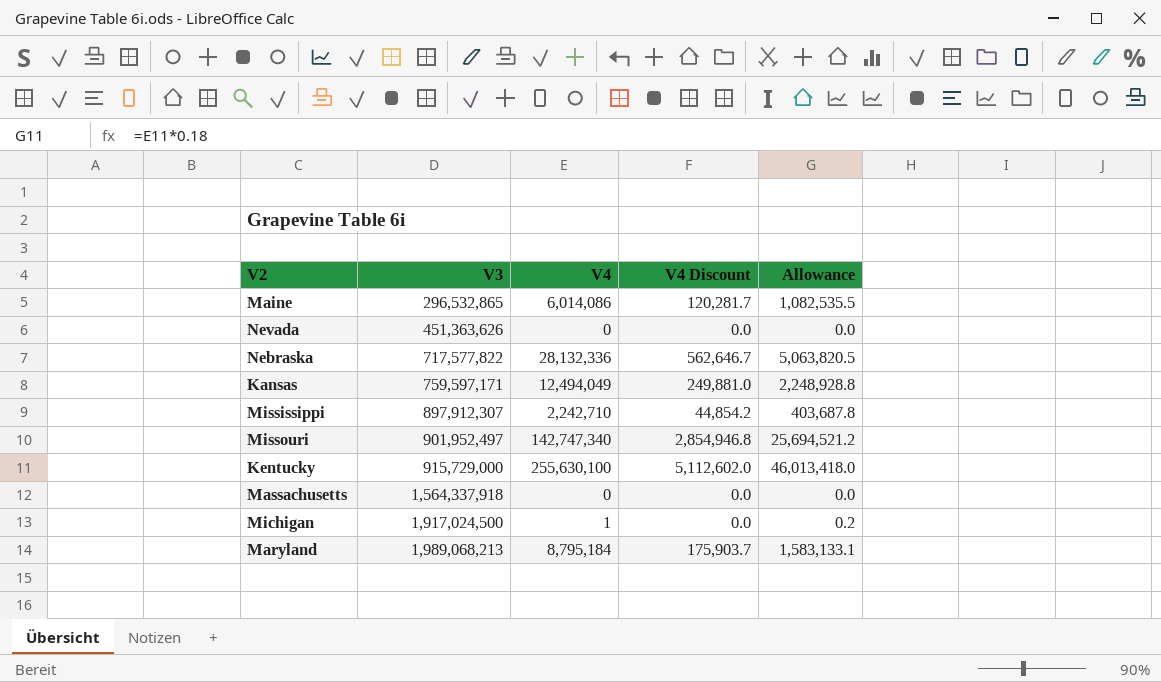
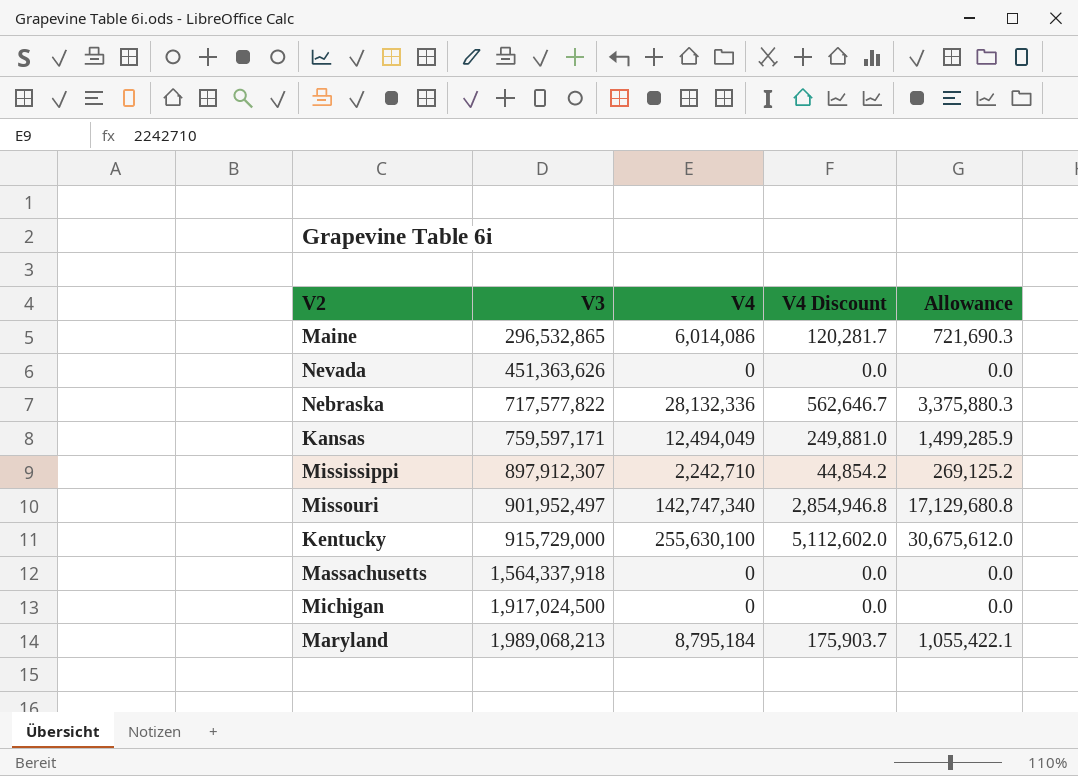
column Allowance | formula: [V4] * 0.18 -> [V4] * 0.12
Michigan | V4: 1 -> 0

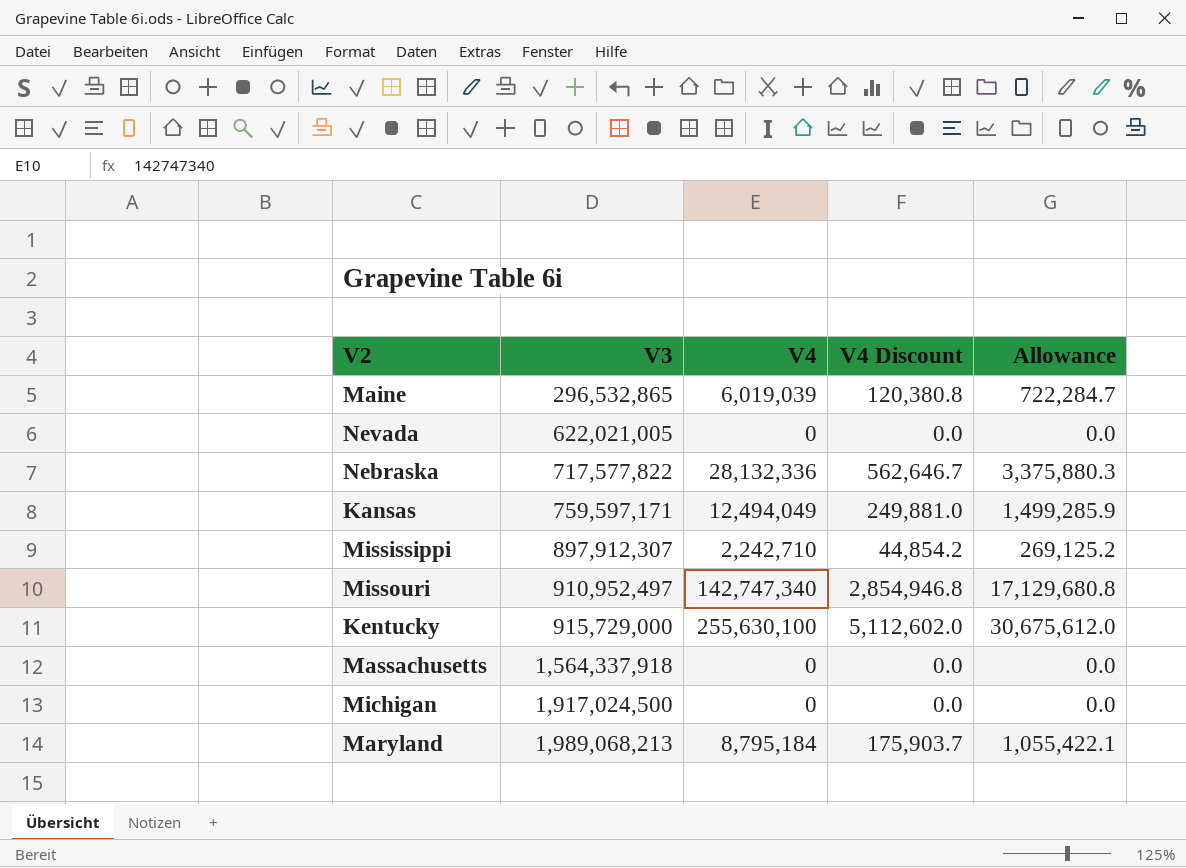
Maine | V4: 6,014,086 -> 6,019,039
Maine | V4 Discount: 120,281.7 -> 120,380.8
Maine | Allowance: 721,690.3 -> 722,284.7
Nevada | V3: 451,363,626 -> 622,021,005
Missouri | V3: 901,952,497 -> 910,952,497

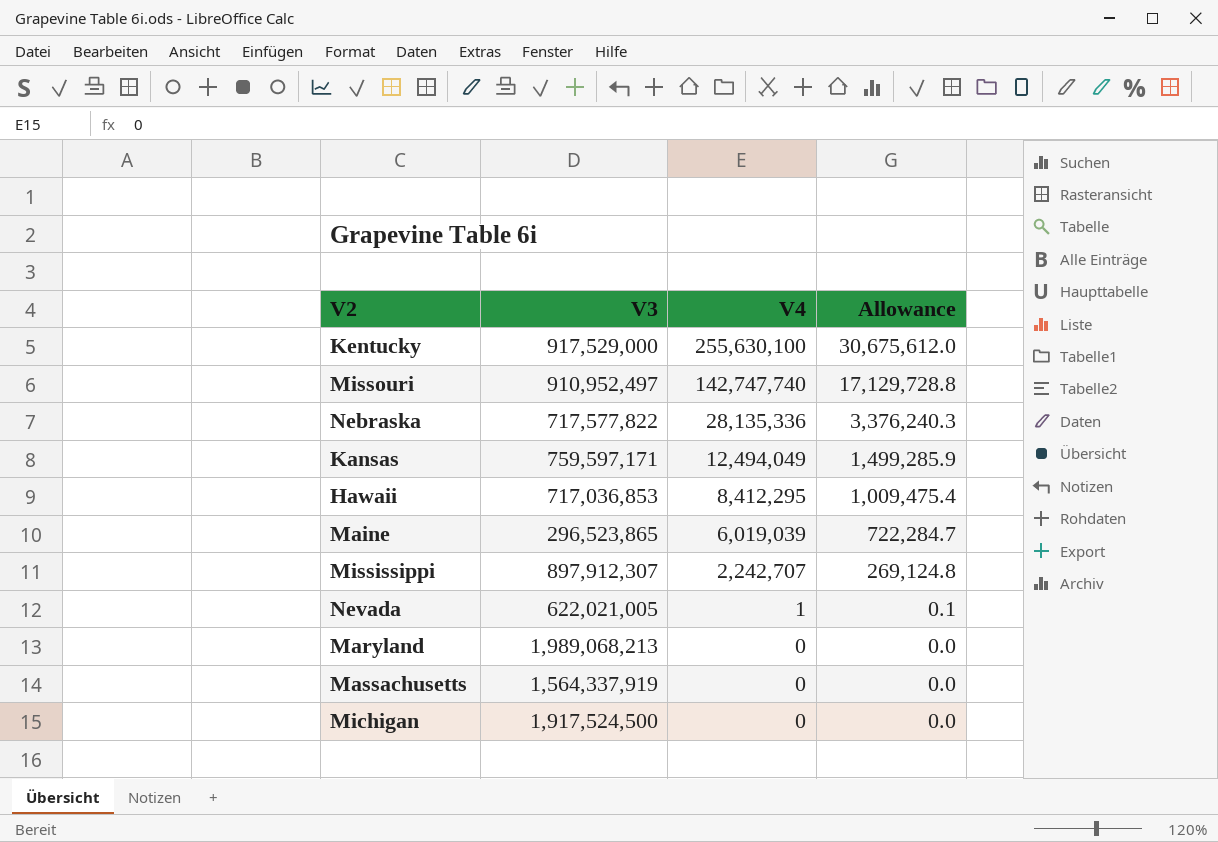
row order: V3 ascending -> V4 descending
column V4 Discount | formula: [V4] * 0.02 -> none
Kentucky | V3: 915,729,000 -> 917,529,000
Missouri | V4: 142,747,340 -> 142,747,740
Missouri | Allowance: 17,129,680.8 -> 17,129,728.8
Nebraska | V4: 28,132,336 -> 28,135,336
Nebraska | Allowance: 3,375,880.3 -> 3,376,240.3
row Hawaii: none -> 717,036,853 | 8,412,295 | 1,009,475.4
Maine | V3: 296,532,865 -> 296,523,865
Mississippi | V4: 2,242,710 -> 2,242,707
Mississippi | Allowance: 269,125.2 -> 269,124.8
Nevada | V4: 0 -> 1
Nevada | Allowance: 0.0 -> 0.1
Maryland | V4: 8,795,184 -> 0
Maryland | Allowance: 1,055,422.1 -> 0.0
Massachusetts | V3: 1,564,337,918 -> 1,564,337,919
Michigan | V3: 1,917,024,500 -> 1,917,524,500

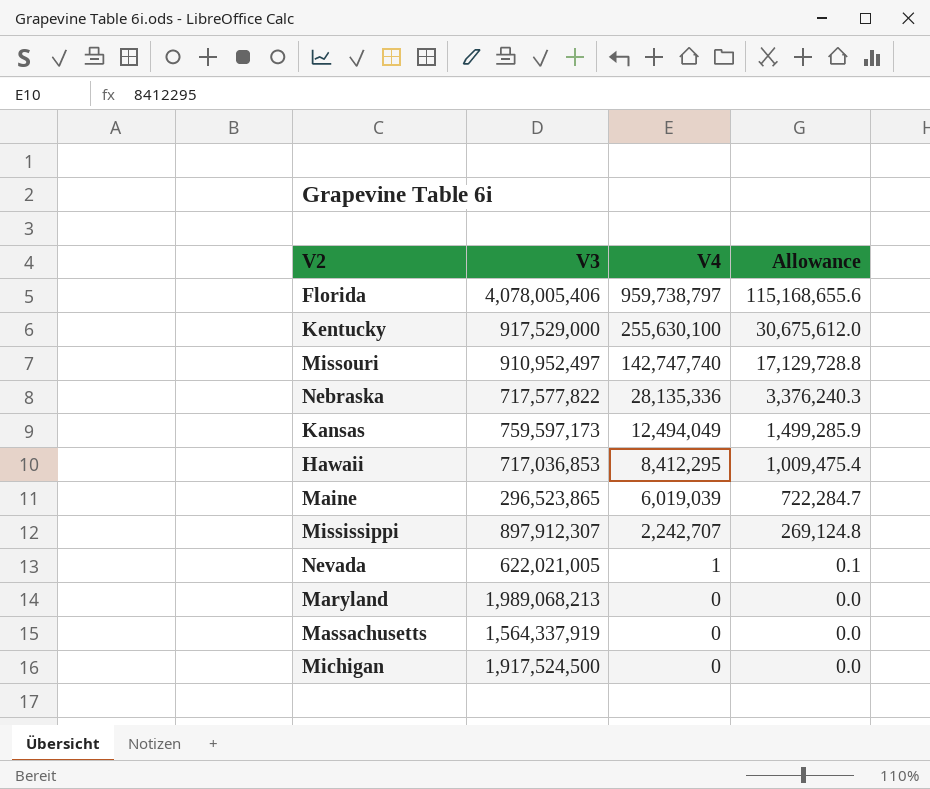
row Florida: none -> 4,078,005,406 | 959,738,797 | 115,168,655.6
Kansas | V3: 759,597,171 -> 759,597,173

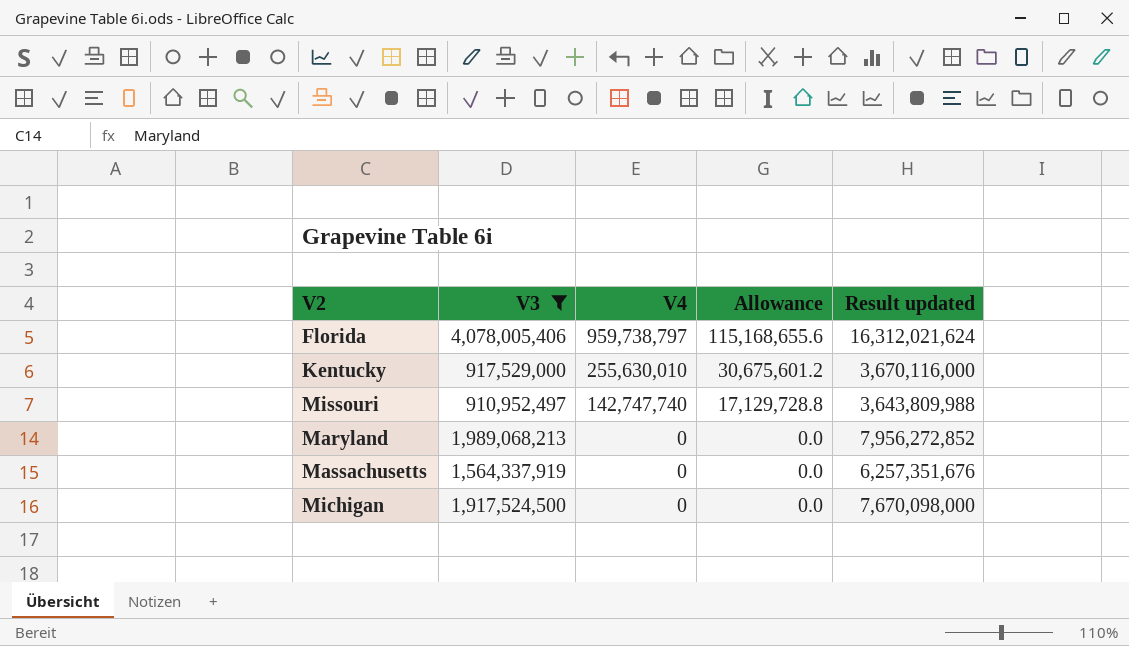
filter: none -> V3 >= 910,952,497
column Result updated | formula: none -> [V3] * 4
Kentucky | V4: 255,630,100 -> 255,630,010
Kentucky | Allowance: 30,675,612.0 -> 30,675,601.2

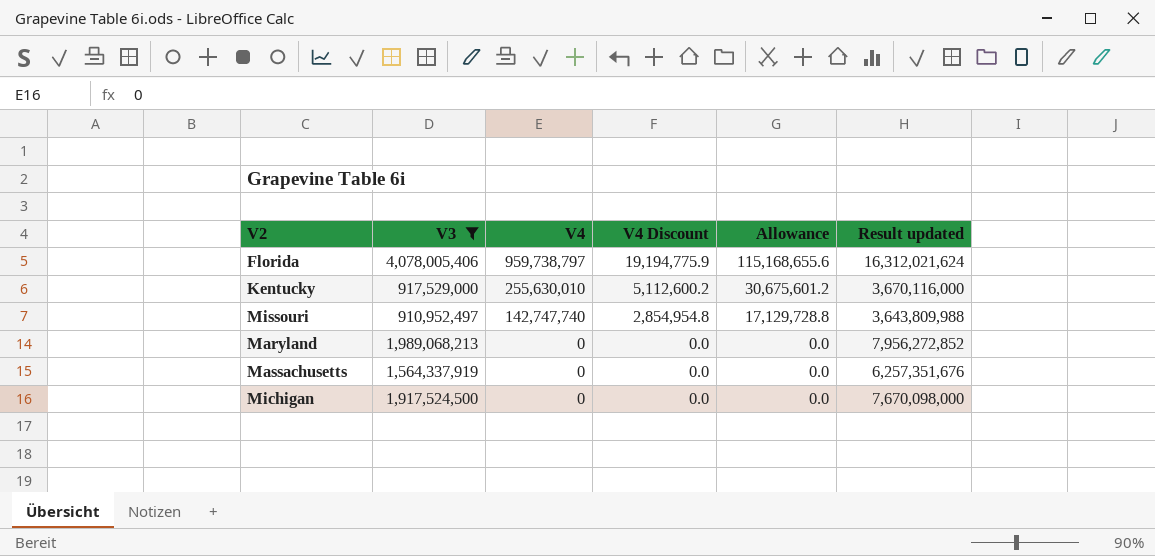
column V4 Discount | formula: none -> [V4] * 0.02

